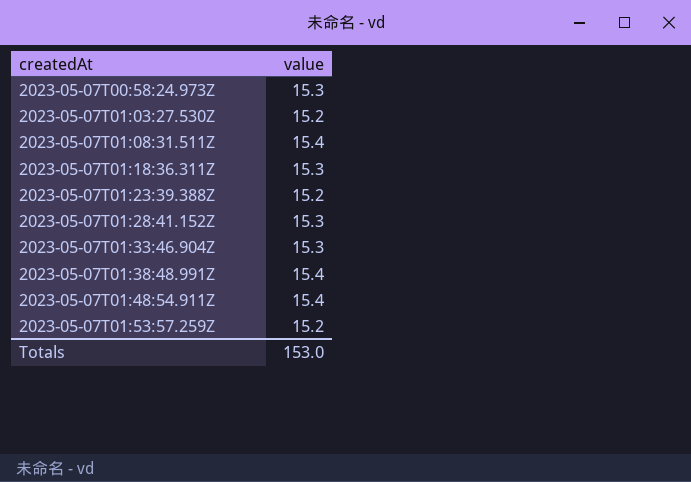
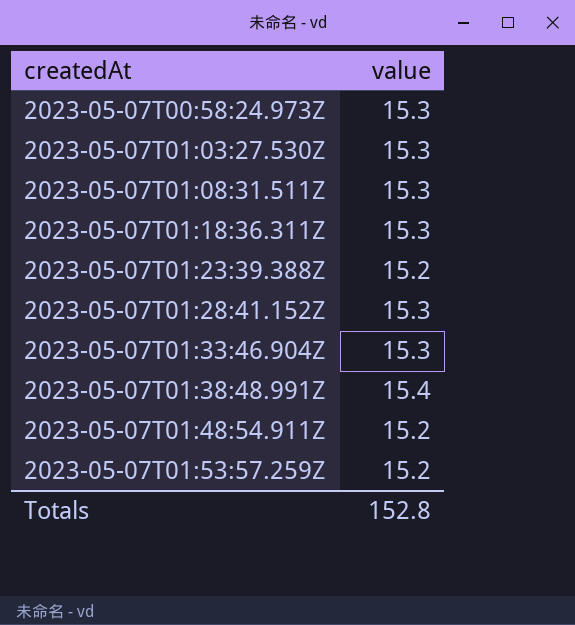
2023-05-07T01:03:27.530Z | value: 15.2 -> 15.3
2023-05-07T01:08:31.511Z | value: 15.4 -> 15.3
2023-05-07T01:48:54.911Z | value: 15.4 -> 15.2
Totals | value: 153.0 -> 152.8

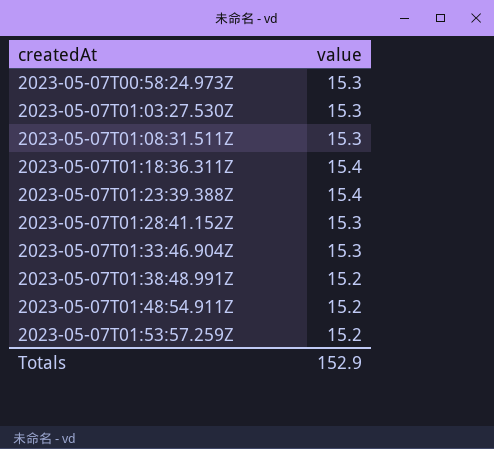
2023-05-07T01:18:36.311Z | value: 15.3 -> 15.4
2023-05-07T01:23:39.388Z | value: 15.2 -> 15.4
2023-05-07T01:38:48.991Z | value: 15.4 -> 15.2
Totals | value: 152.8 -> 152.9

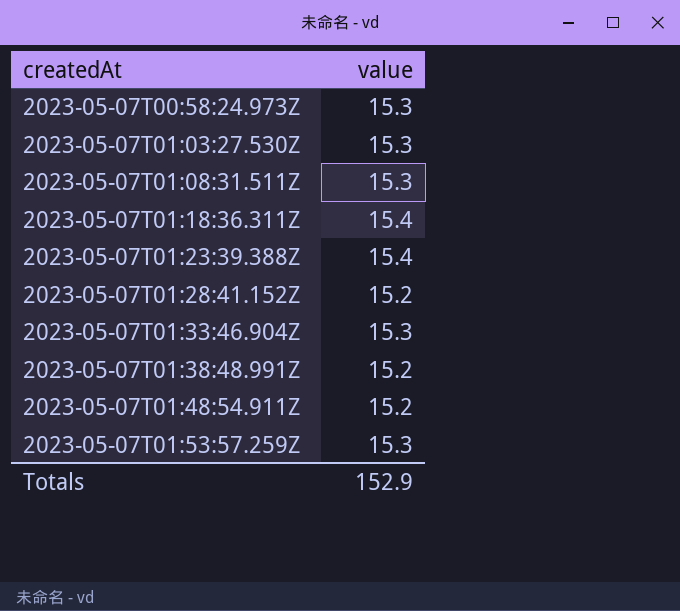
2023-05-07T01:28:41.152Z | value: 15.3 -> 15.2
2023-05-07T01:53:57.259Z | value: 15.2 -> 15.3

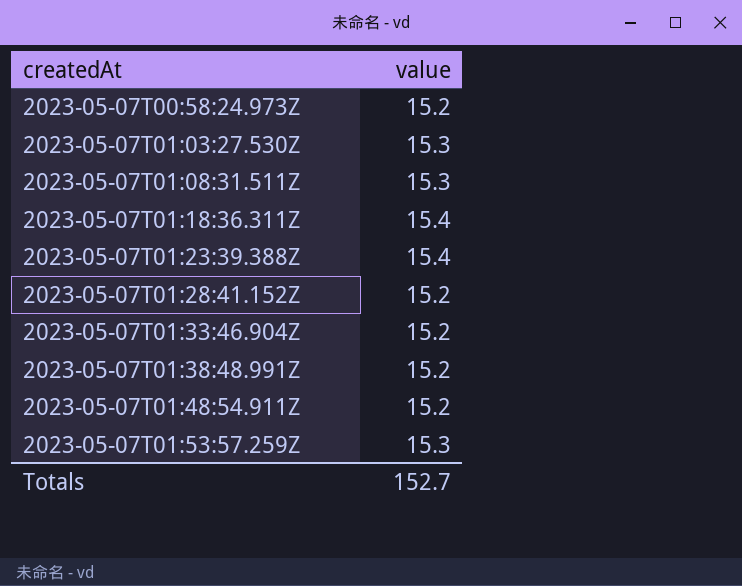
2023-05-07T00:58:24.973Z | value: 15.3 -> 15.2
2023-05-07T01:33:46.904Z | value: 15.3 -> 15.2
Totals | value: 152.9 -> 152.7

